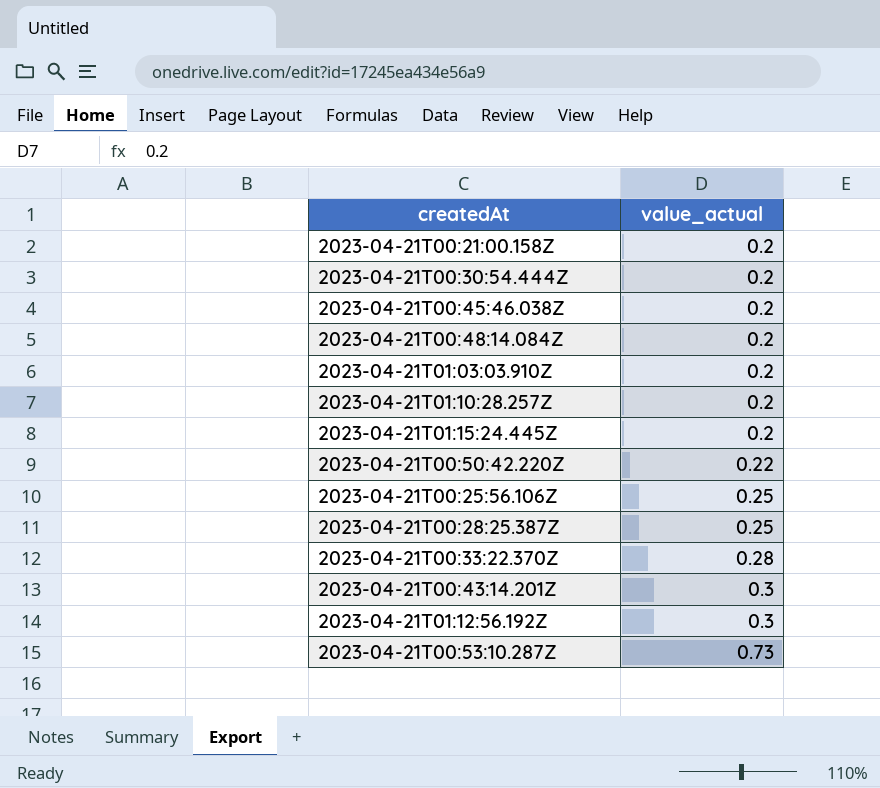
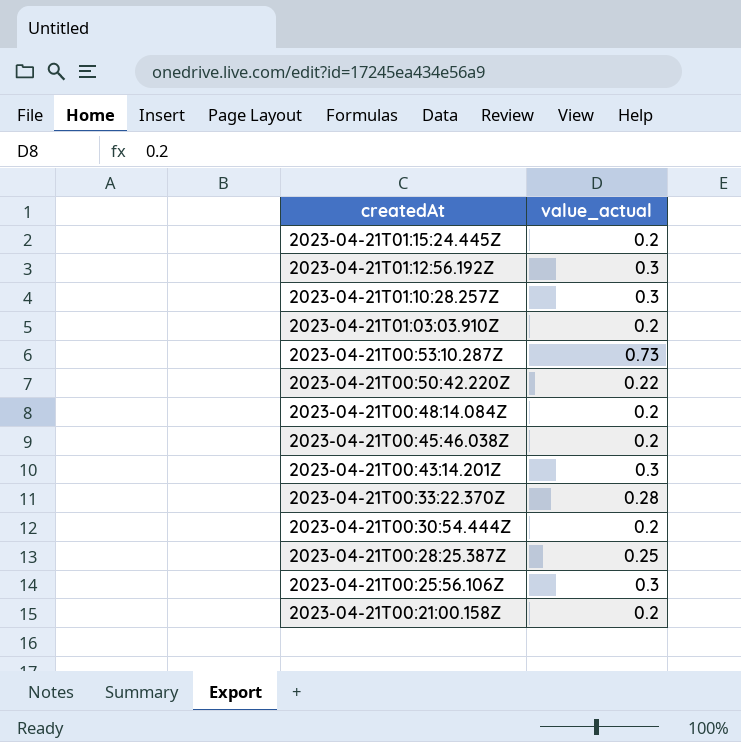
row order: value_actual ascending -> createdAt descending
2023-04-21T01:10:28.257Z | value_actual: 0.2 -> 0.3
2023-04-21T00:25:56.106Z | value_actual: 0.25 -> 0.3

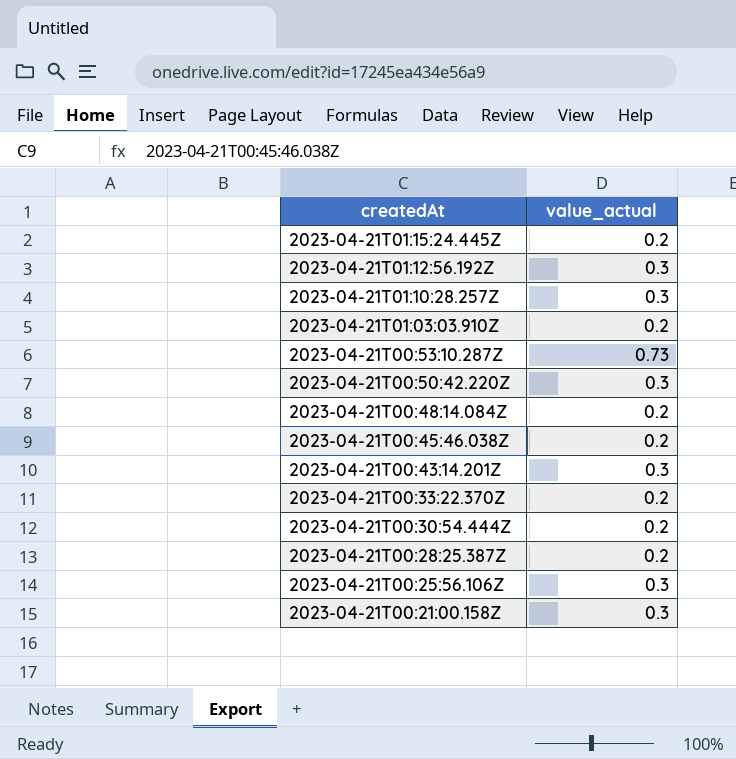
2023-04-21T00:50:42.220Z | value_actual: 0.22 -> 0.3
2023-04-21T00:33:22.370Z | value_actual: 0.28 -> 0.2
2023-04-21T00:28:25.387Z | value_actual: 0.25 -> 0.2
2023-04-21T00:21:00.158Z | value_actual: 0.2 -> 0.3

